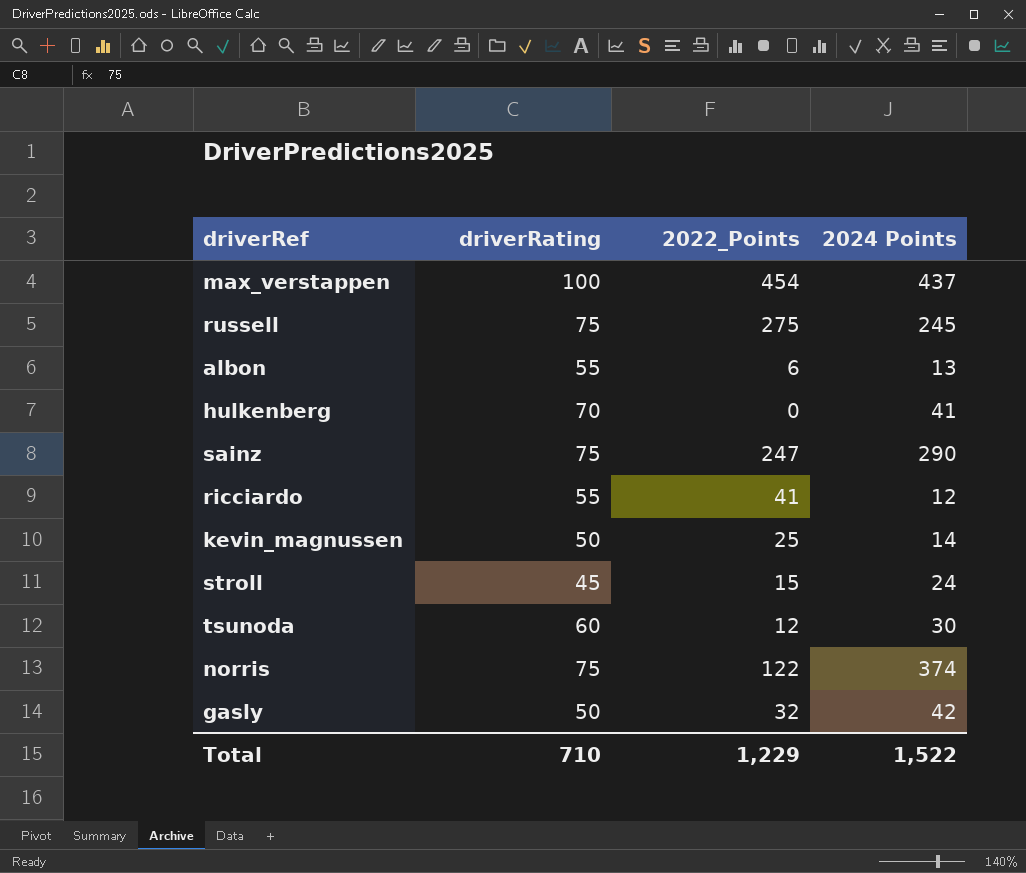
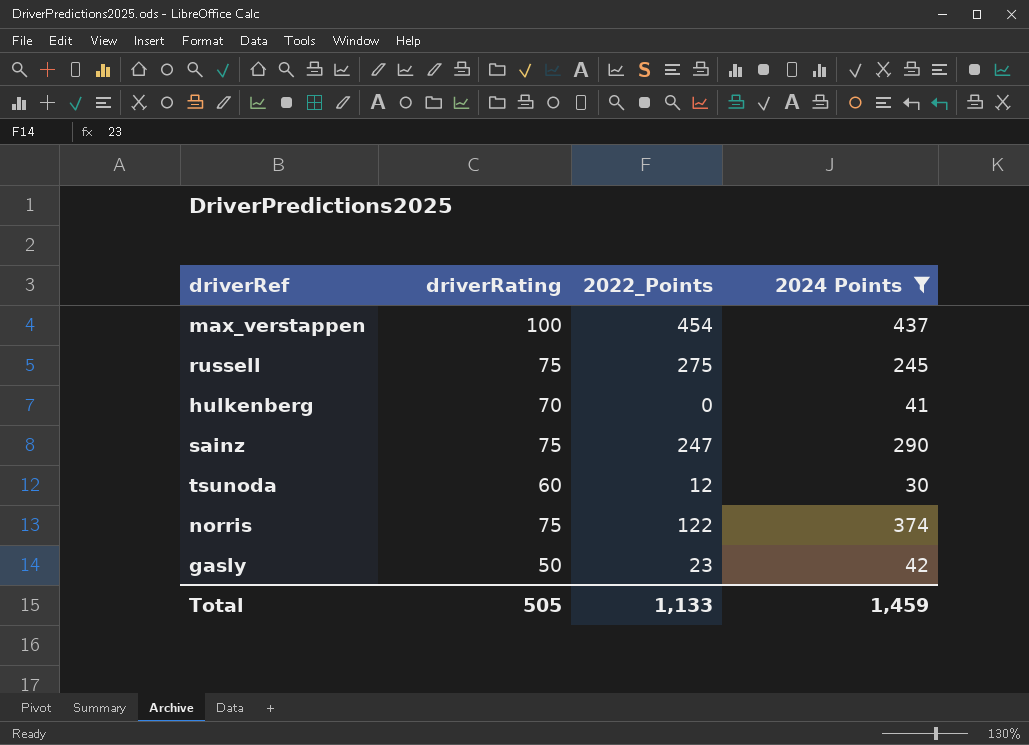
filter: none -> 2024 Points >= 30
gasly | 2022_Points: 32 -> 23
Total | driverRating: 710 -> 505
Total | 2022_Points: 1,229 -> 1,133
Total | 2024 Points: 1,522 -> 1,459

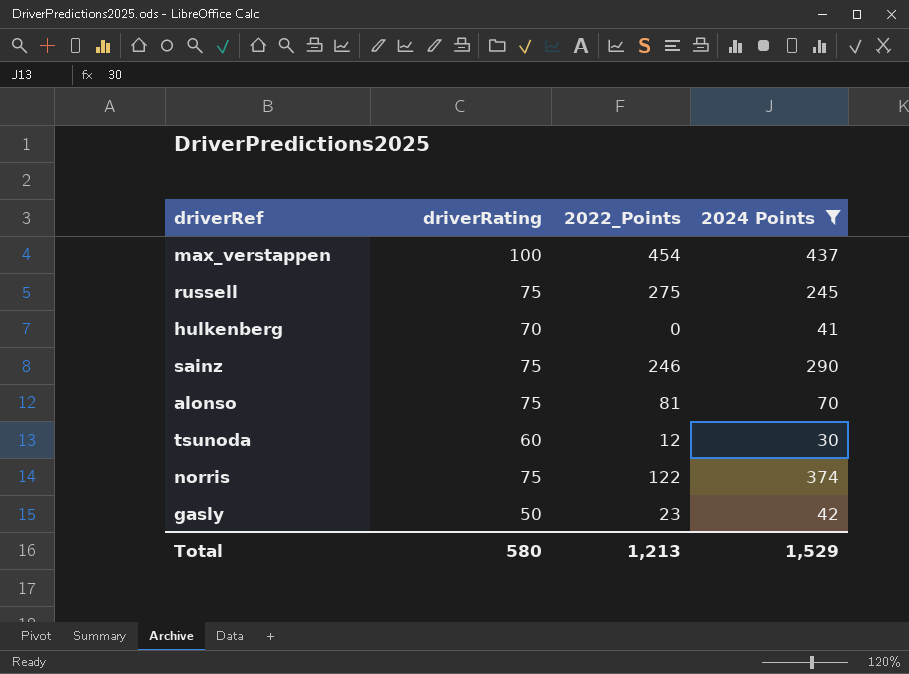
sainz | 2022_Points: 247 -> 246
row alonso: none -> 75 | 81 | 70
Total | driverRating: 505 -> 580
Total | 2022_Points: 1,133 -> 1,213
Total | 2024 Points: 1,459 -> 1,529

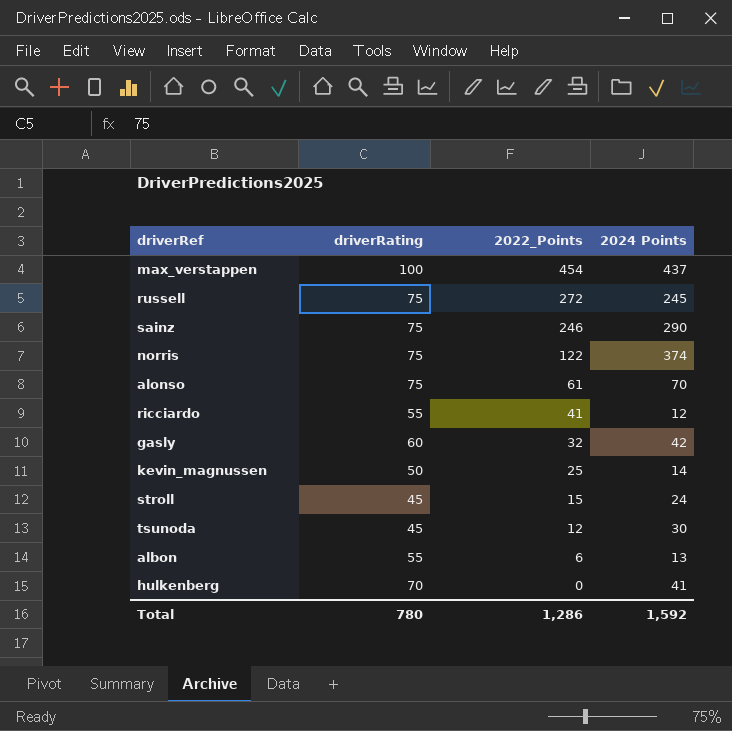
filter: 2024 Points >= 30 -> none
row order: none -> 2022_Points descending
russell | 2022_Points: 275 -> 272
alonso | 2022_Points: 81 -> 61
gasly | driverRating: 50 -> 60
gasly | 2022_Points: 23 -> 32
tsunoda | driverRating: 60 -> 45
Total | driverRating: 580 -> 780
Total | 2022_Points: 1,213 -> 1,286
Total | 2024 Points: 1,529 -> 1,592

